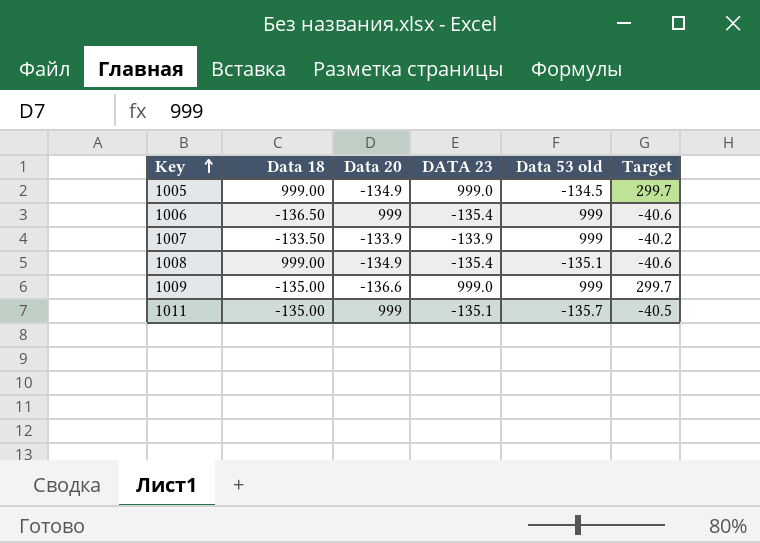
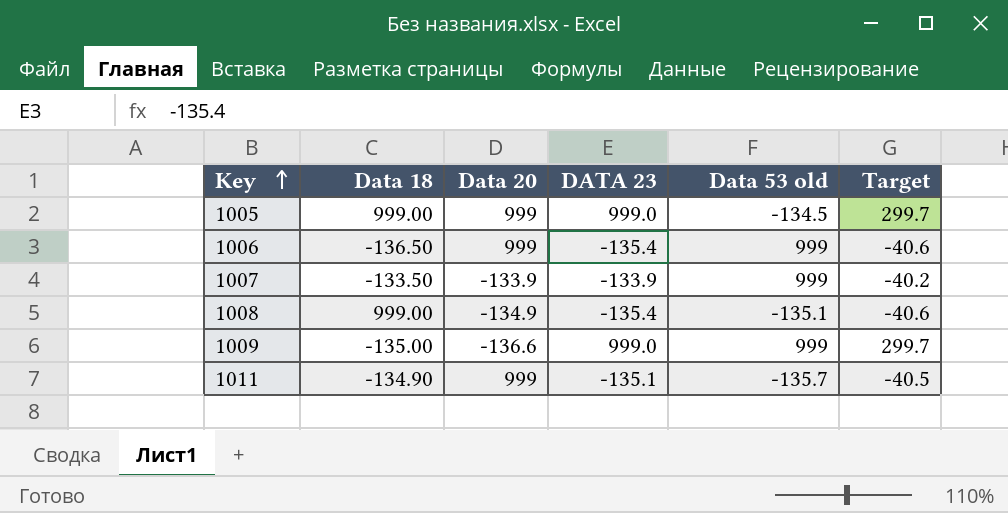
1005 | Data 20: -134.9 -> 999
1011 | Data 18: -135.00 -> -134.90

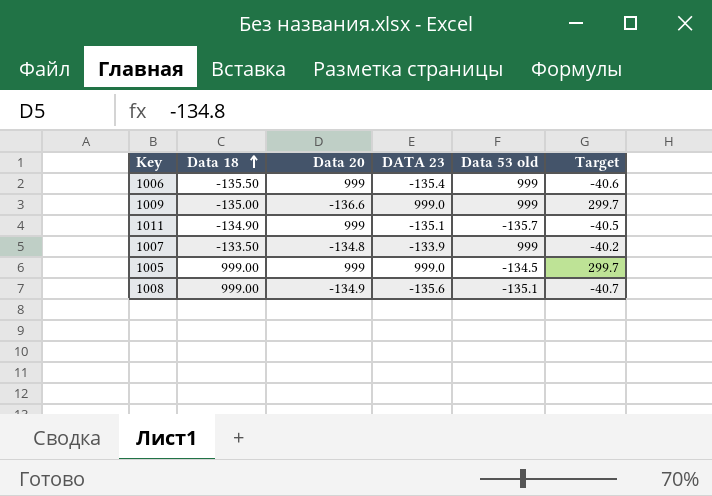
row order: Key ascending -> Data 18 ascending
1006 | Data 18: -136.50 -> -135.50
1007 | Data 20: -133.9 -> -134.8
1008 | DATA 23: -135.4 -> -135.6
1008 | Target: -40.6 -> -40.7

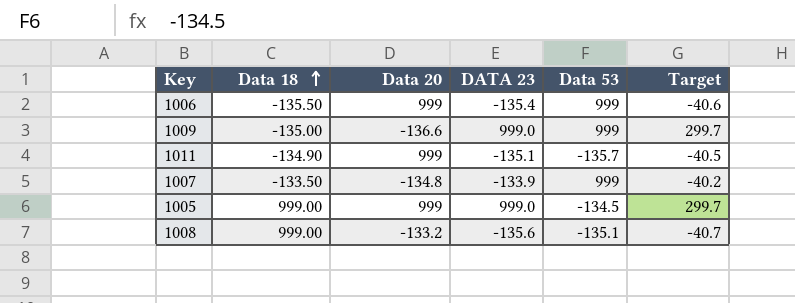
column name: Data 53 old -> Data 53
1008 | Data 20: -134.9 -> -133.2

